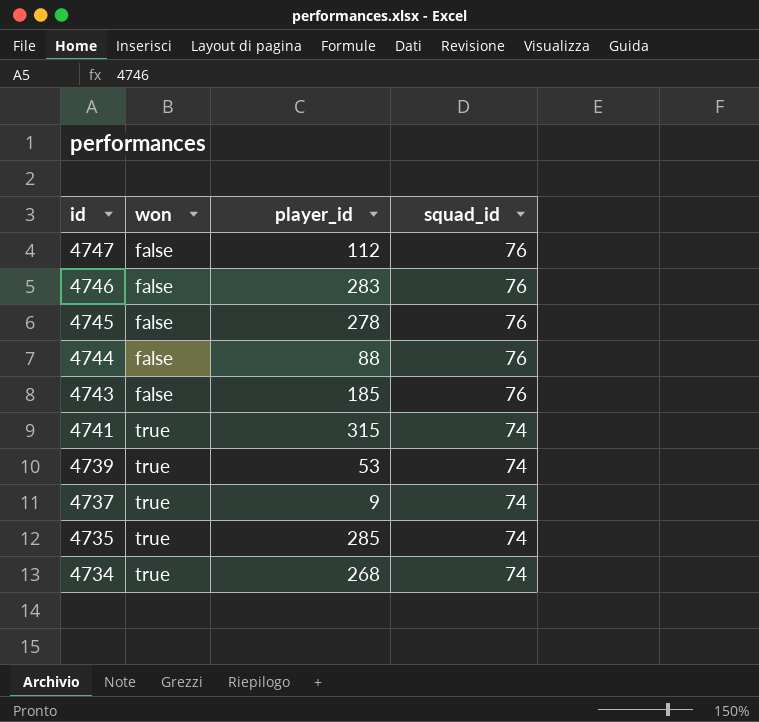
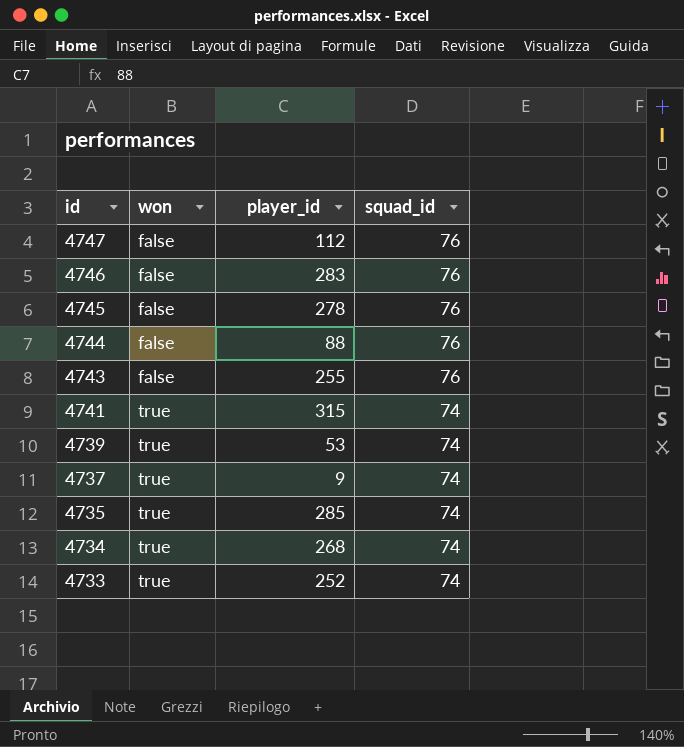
4743 | player_id: 185 -> 255
row 4733: none -> true | 252 | 74

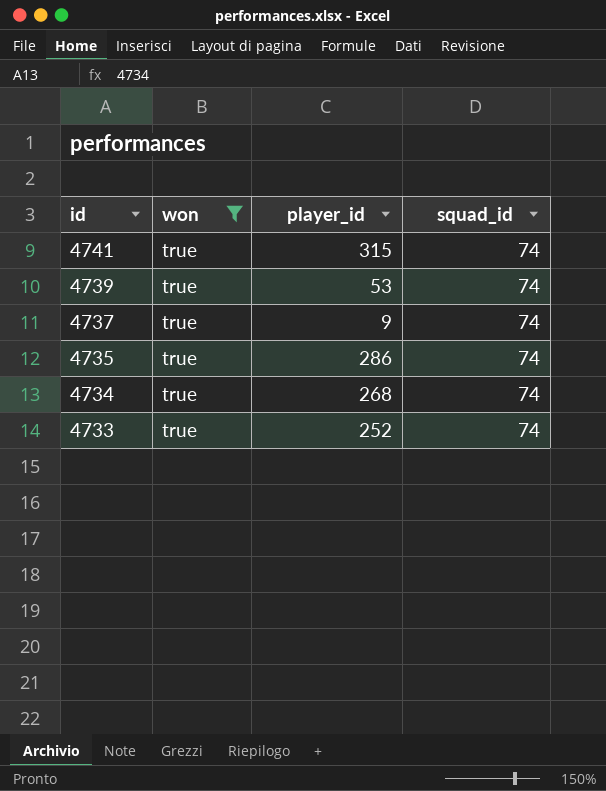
filter: none -> won = true
4735 | player_id: 285 -> 286

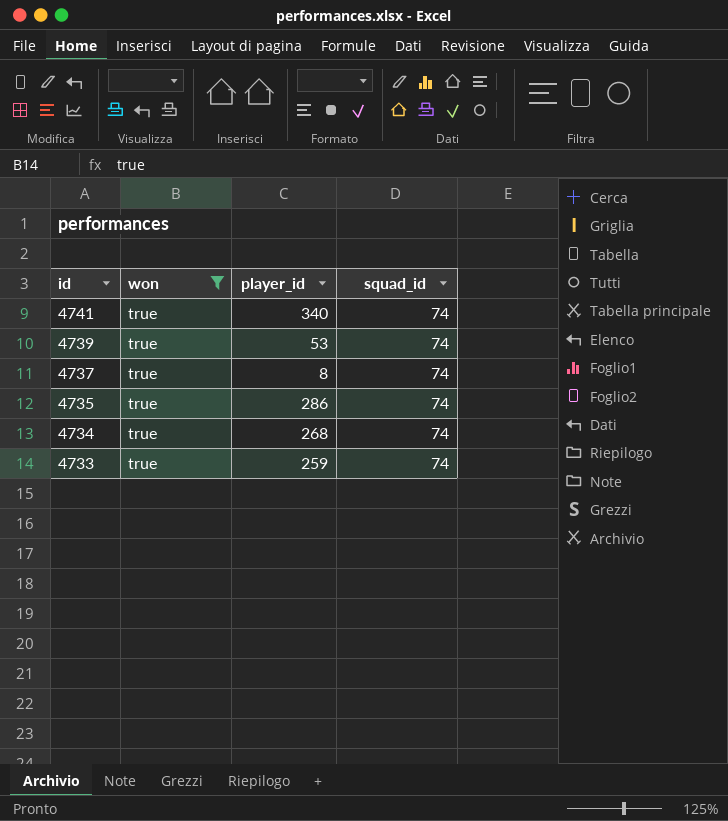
4741 | player_id: 315 -> 340
4737 | player_id: 9 -> 8
4733 | player_id: 252 -> 259

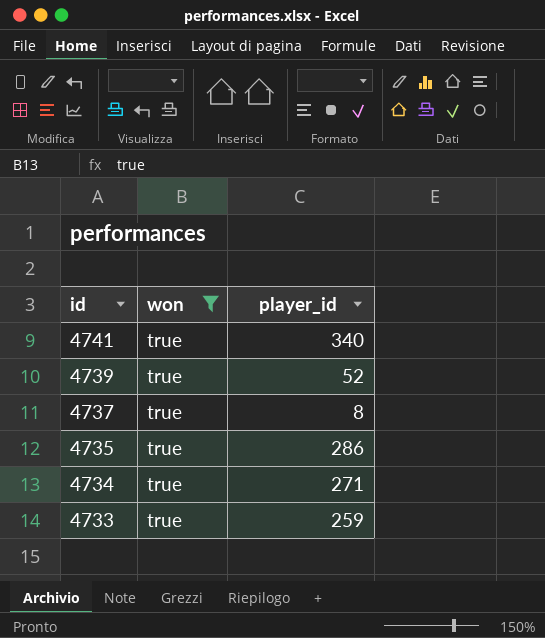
column squad_id | position: 4 -> none
4739 | player_id: 53 -> 52
4734 | player_id: 268 -> 271

